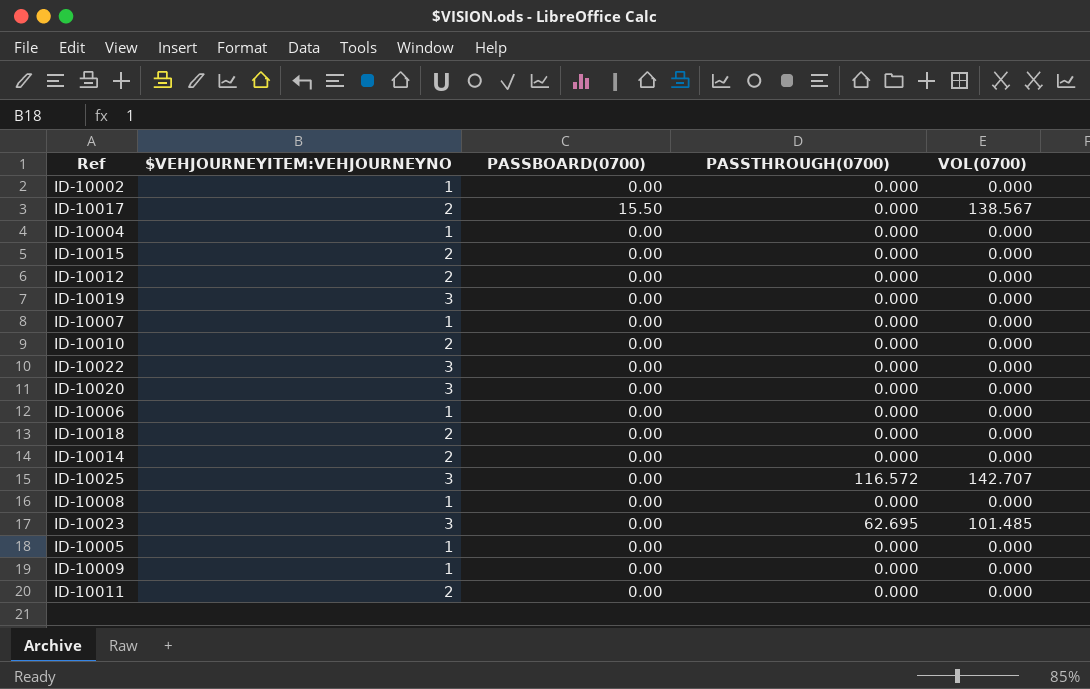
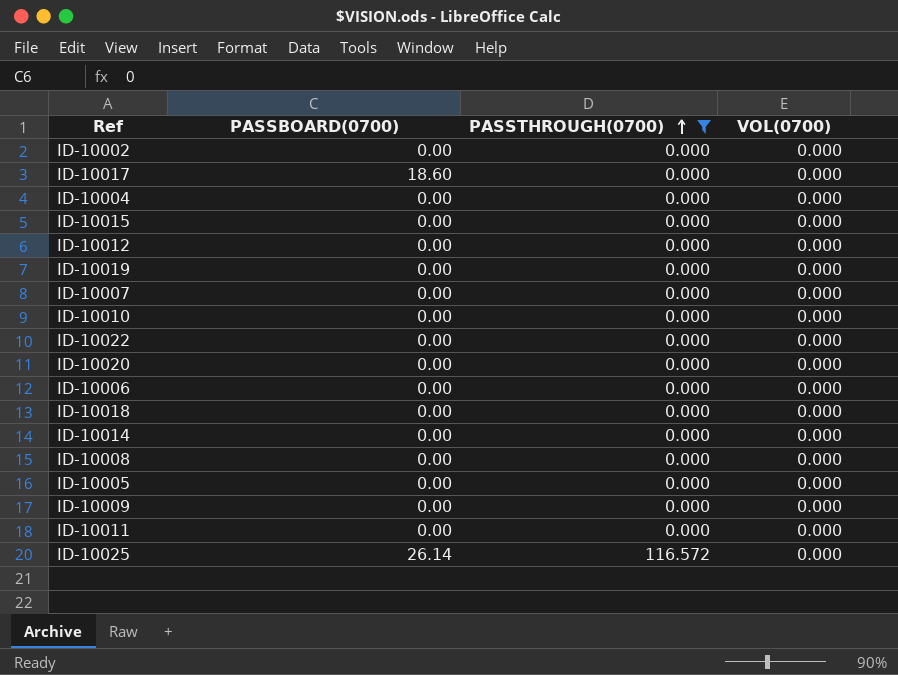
filter: none -> PASSTHROUGH(0700) != 62.695
row order: none -> PASSTHROUGH(0700) ascending
column $VEHJOURNEYITEM:VEHJOURNEYNO | position: 2 -> none
ID-10017 | PASSBOARD(0700): 15.50 -> 18.60
ID-10017 | VOL(0700): 138.567 -> 0.000
ID-10025 | PASSBOARD(0700): 0.00 -> 26.14
ID-10025 | VOL(0700): 142.707 -> 0.000

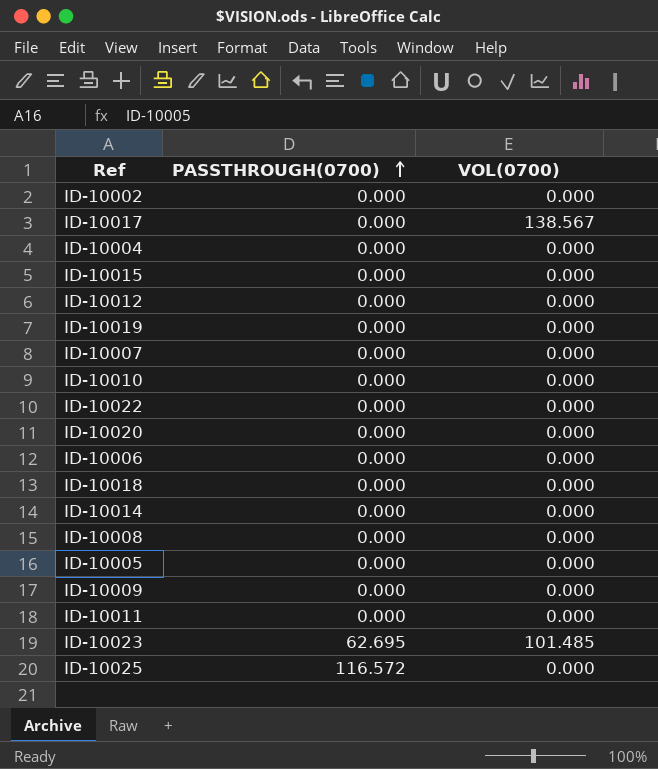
filter: PASSTHROUGH(0700) != 62.695 -> none
column PASSBOARD(0700) | position: 2 -> none
ID-10017 | VOL(0700): 0.000 -> 138.567

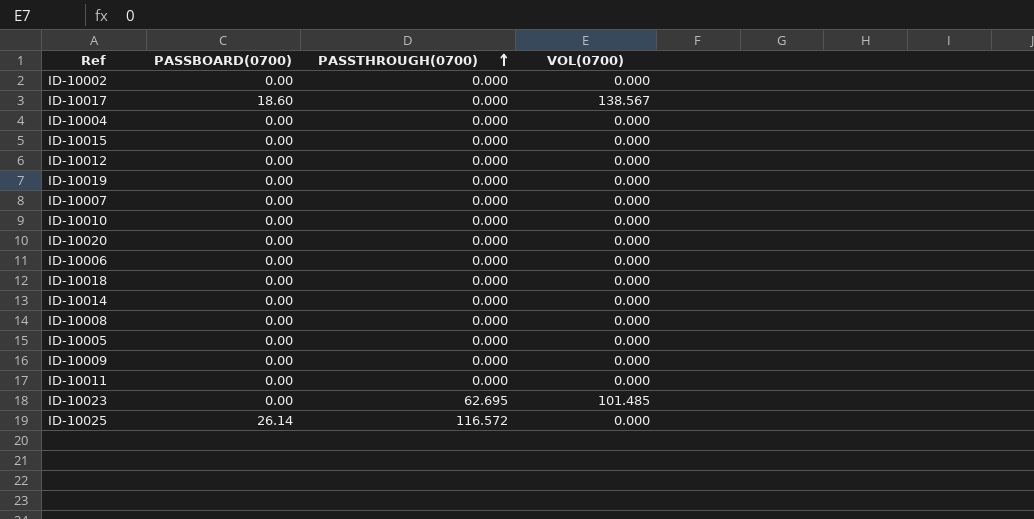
column PASSBOARD(0700) | position: none -> 2
row ID-10022: 0.000 | 0.000 -> none

